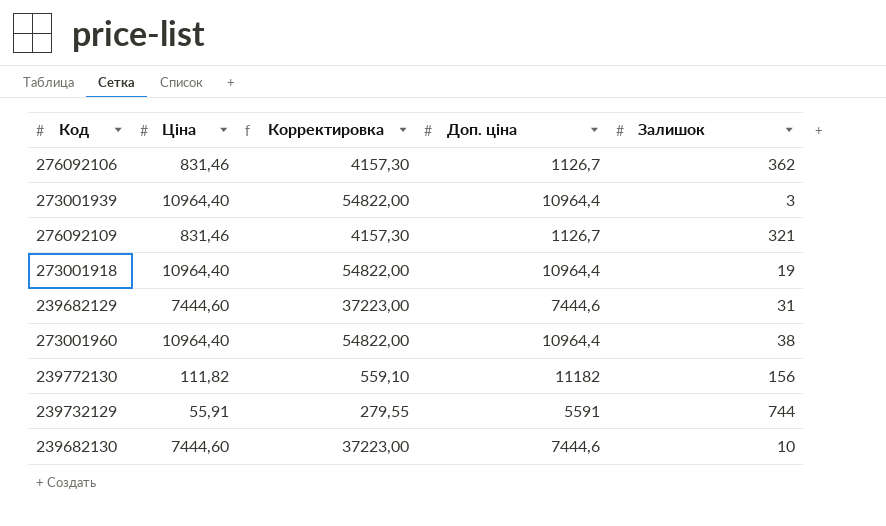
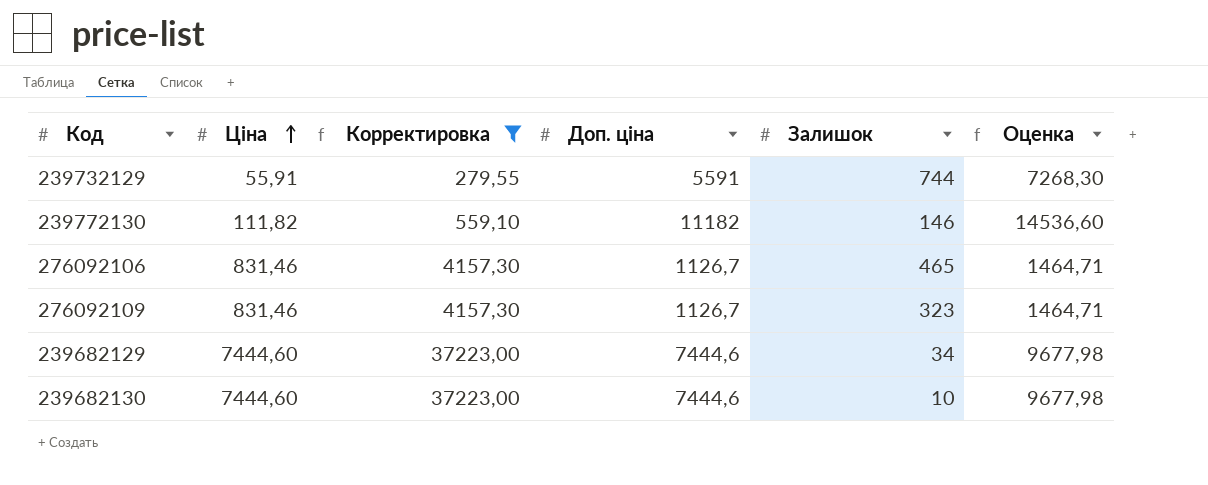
filter: none -> Корректировка != 54822,00
row order: none -> Ціна ascending
column Оценка | formula: none -> [Доп. ціна] * 1,3
239772130 | Залишок: 156 -> 146
276092106 | Залишок: 362 -> 465
276092109 | Залишок: 321 -> 323
239682129 | Залишок: 31 -> 34

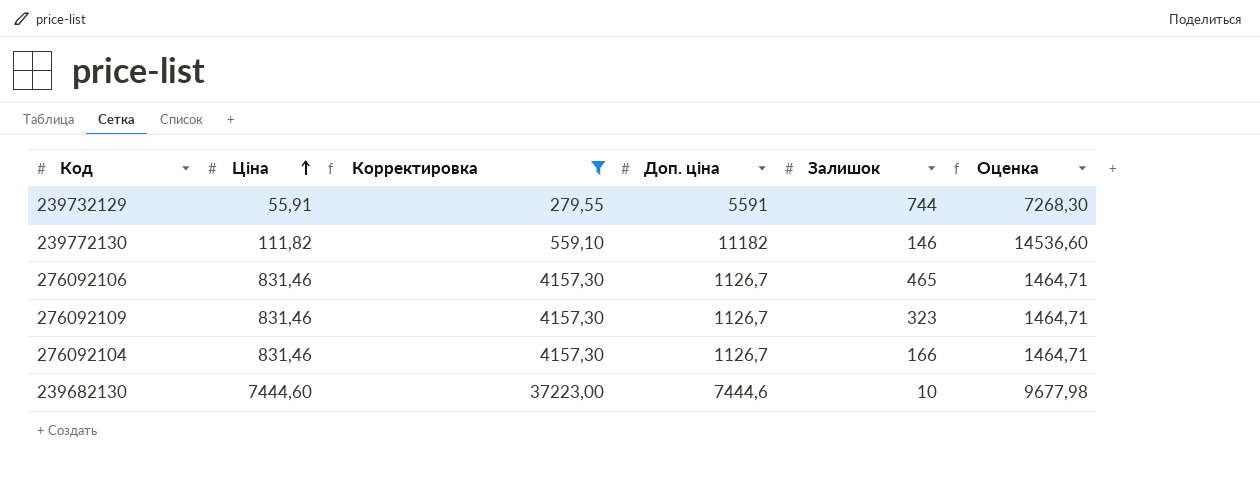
row 239682129: 7444,60 | 37223,00 | 7444,6 | 34 | 9677,98 -> none
row 276092104: none -> 831,46 | 4157,30 | 1126,7 | 166 | 1464,71

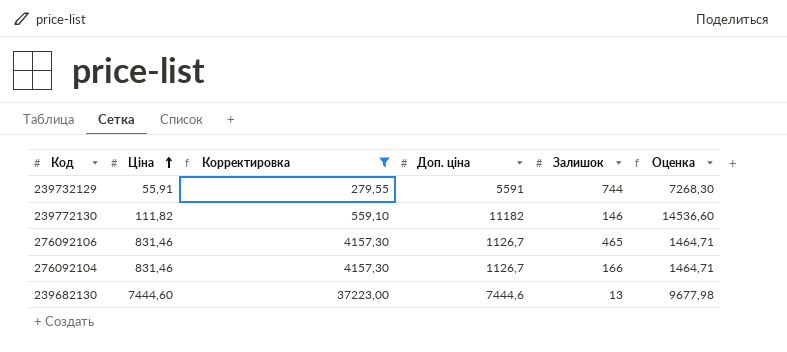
row 276092109: 831,46 | 4157,30 | 1126,7 | 323 | 1464,71 -> none
239682130 | Залишок: 10 -> 13

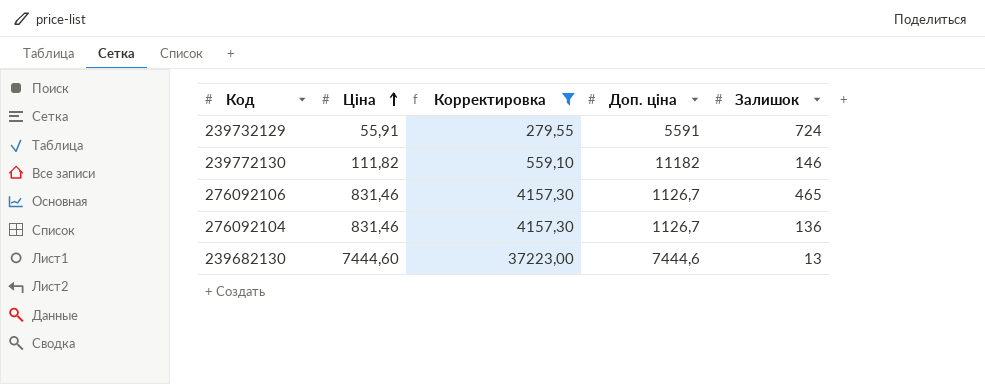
column Оценка | formula: [Доп. ціна] * 1,3 -> none
239732129 | Залишок: 744 -> 724
276092104 | Залишок: 166 -> 136

